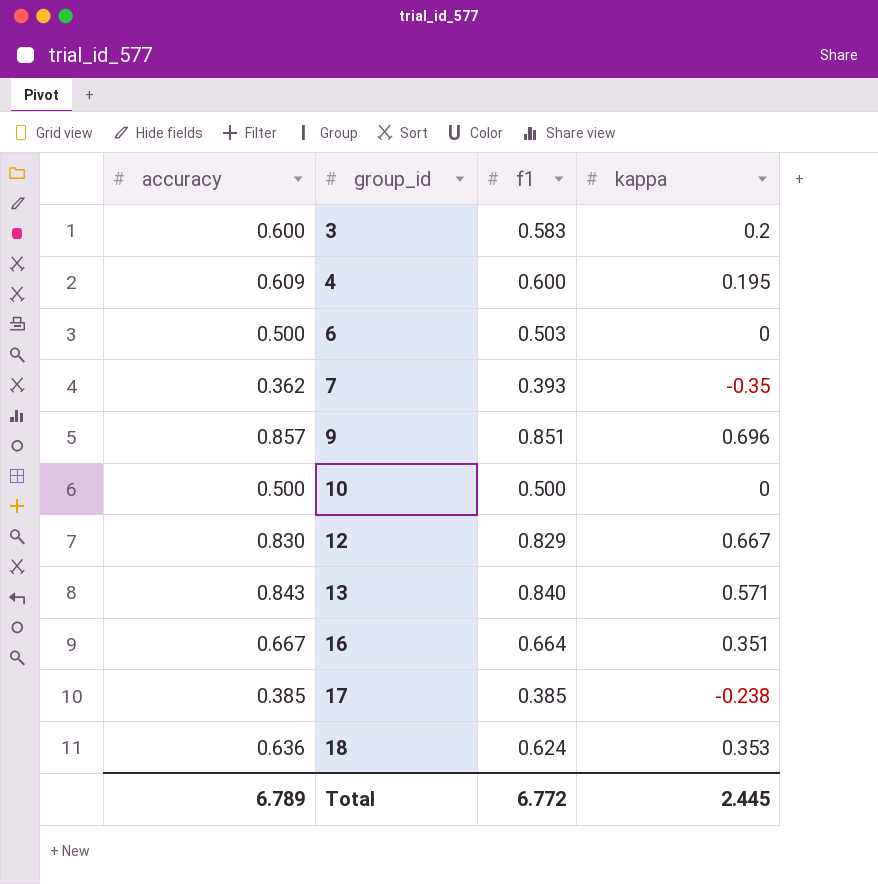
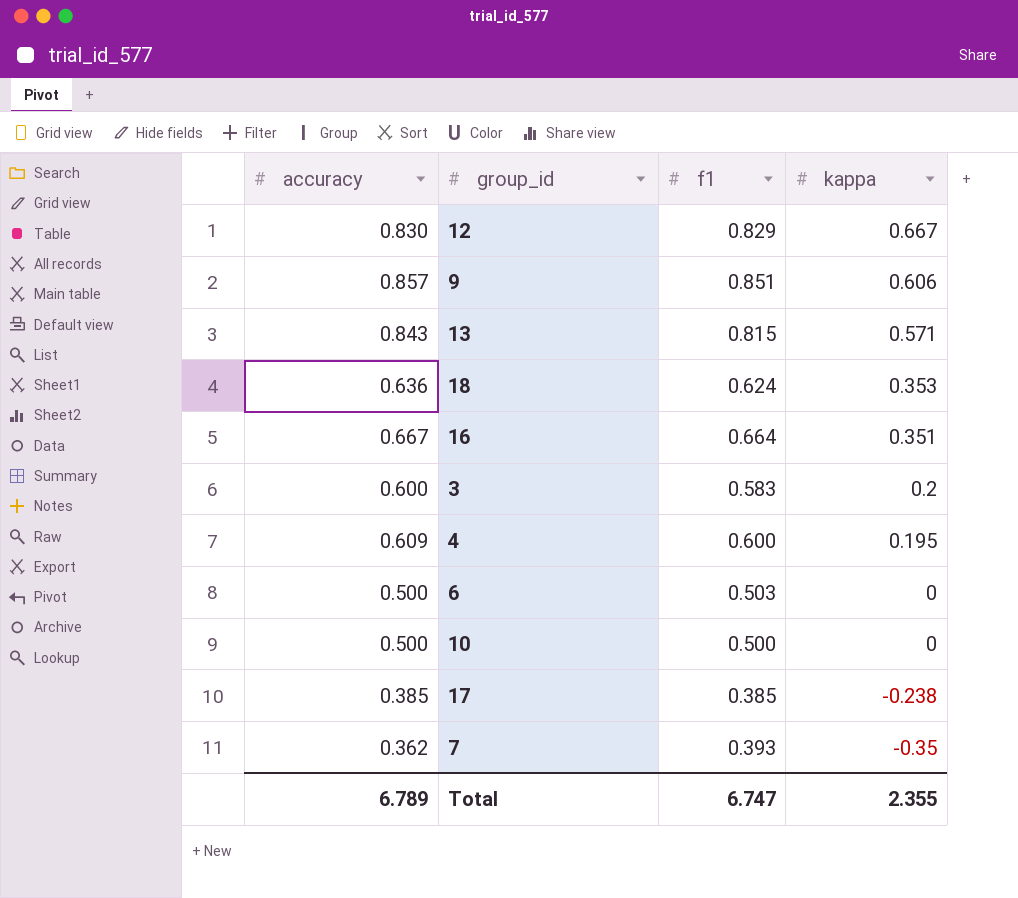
row order: group_id ascending -> kappa descending
9 | kappa: 0.696 -> 0.606
13 | f1: 0.840 -> 0.815
Total | f1: 6.772 -> 6.747
Total | kappa: 2.445 -> 2.355

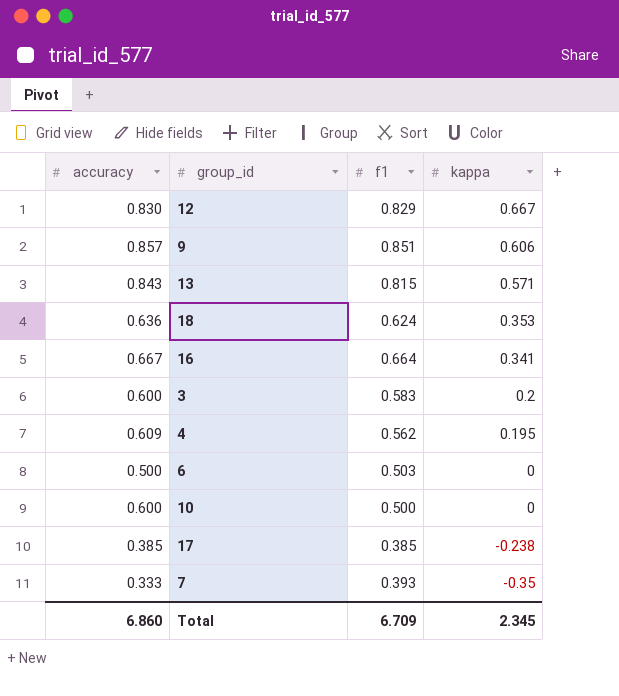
16 | kappa: 0.351 -> 0.341
4 | f1: 0.600 -> 0.562
10 | accuracy: 0.500 -> 0.600
7 | accuracy: 0.362 -> 0.333
Total | accuracy: 6.789 -> 6.860
Total | f1: 6.747 -> 6.709
Total | kappa: 2.355 -> 2.345

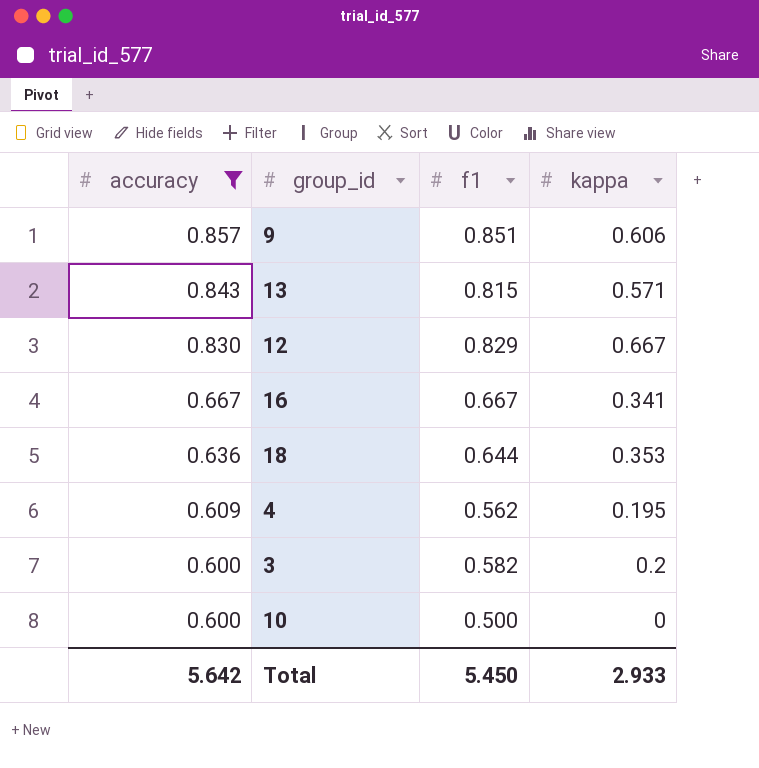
filter: none -> accuracy >= 0.600
row order: kappa descending -> accuracy descending
16 | f1: 0.664 -> 0.667
18 | f1: 0.624 -> 0.644
3 | f1: 0.583 -> 0.582
Total | accuracy: 6.860 -> 5.642
Total | f1: 6.709 -> 5.450
Total | kappa: 2.345 -> 2.933

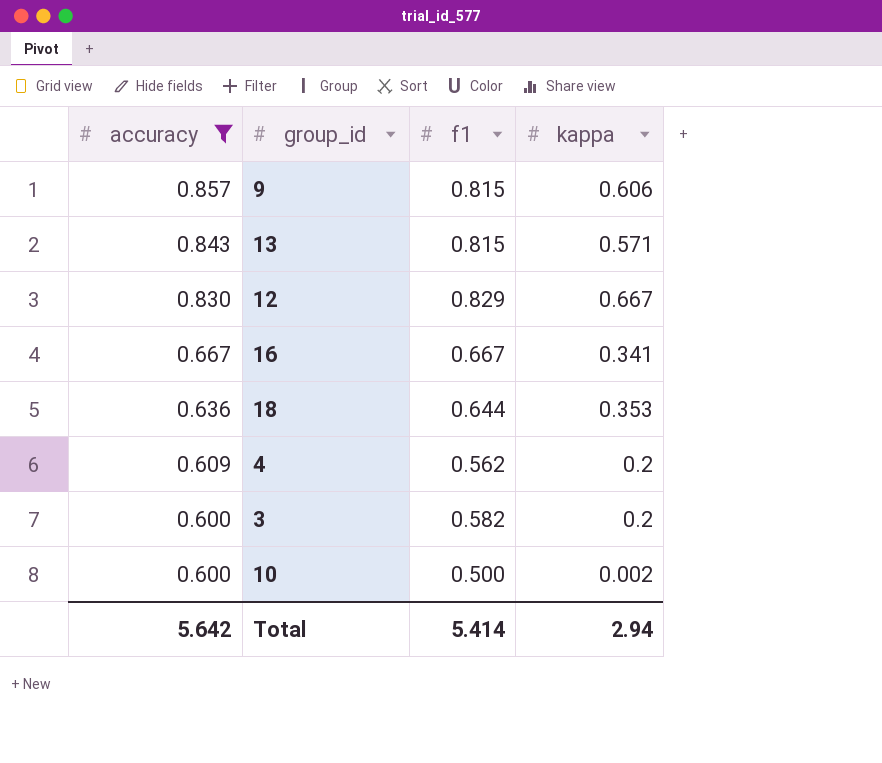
9 | f1: 0.851 -> 0.815
4 | kappa: 0.195 -> 0.2
10 | kappa: 0 -> 0.002
Total | f1: 5.450 -> 5.414
Total | kappa: 2.933 -> 2.94

